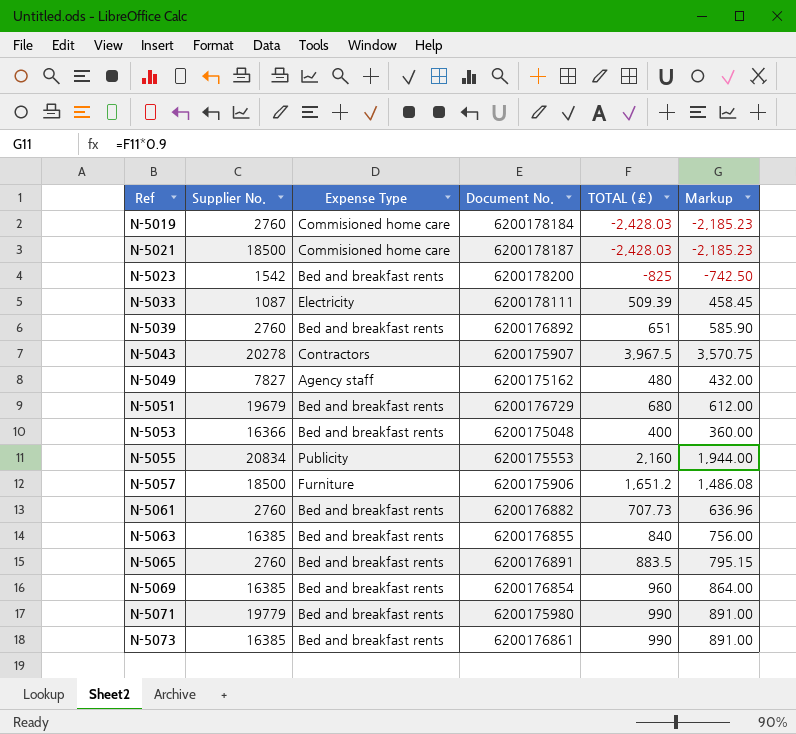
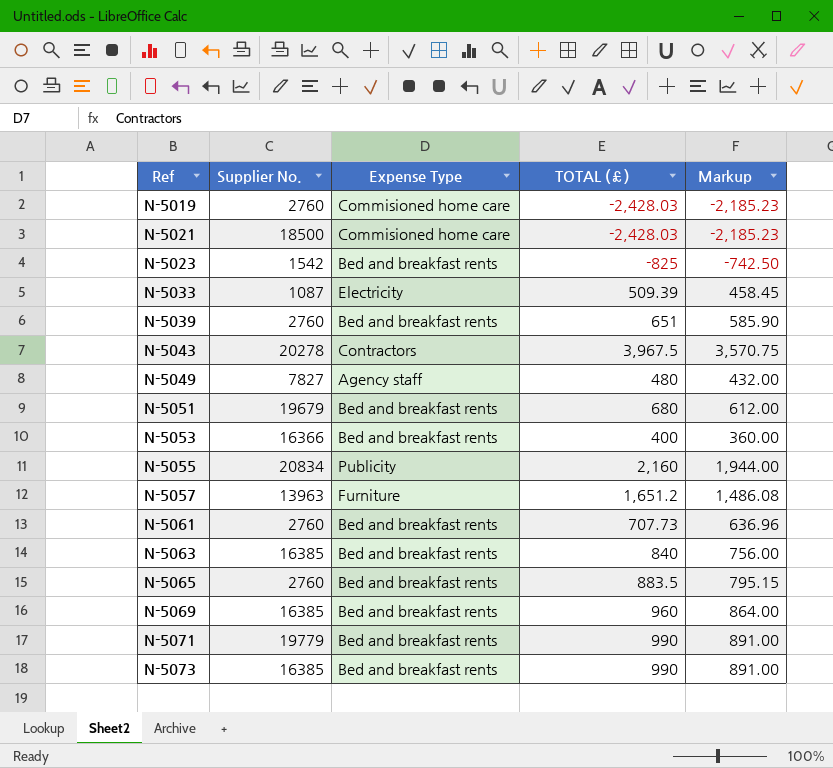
column Document No. | position: 4 -> none
N-5057 | Supplier No.: 18500 -> 13963

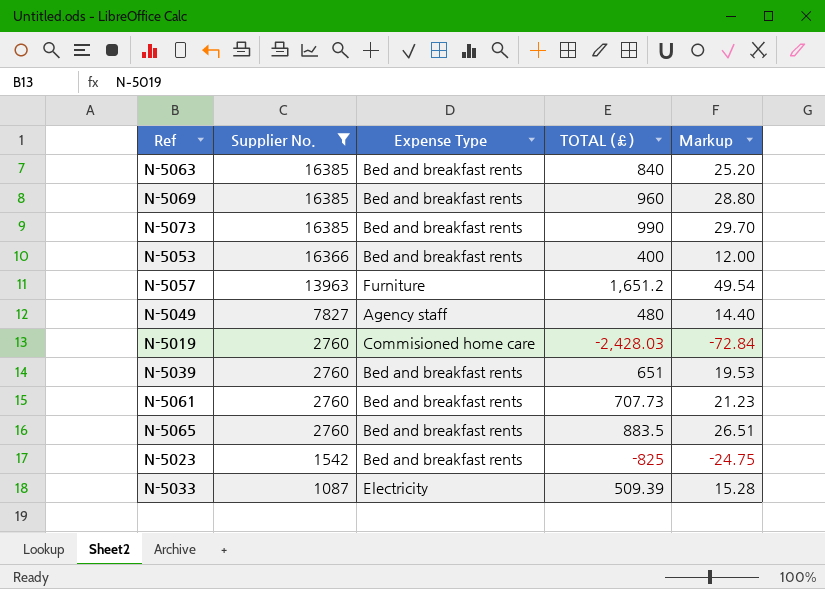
filter: none -> Supplier No. <= 16385
row order: Ref ascending -> Supplier No. descending
column Markup | formula: [TOTAL (£)] * 0.9 -> [TOTAL (£)] * 0.03

